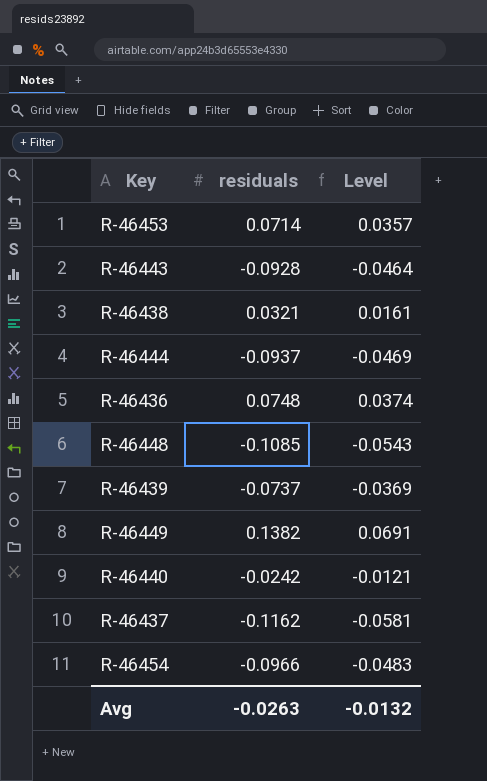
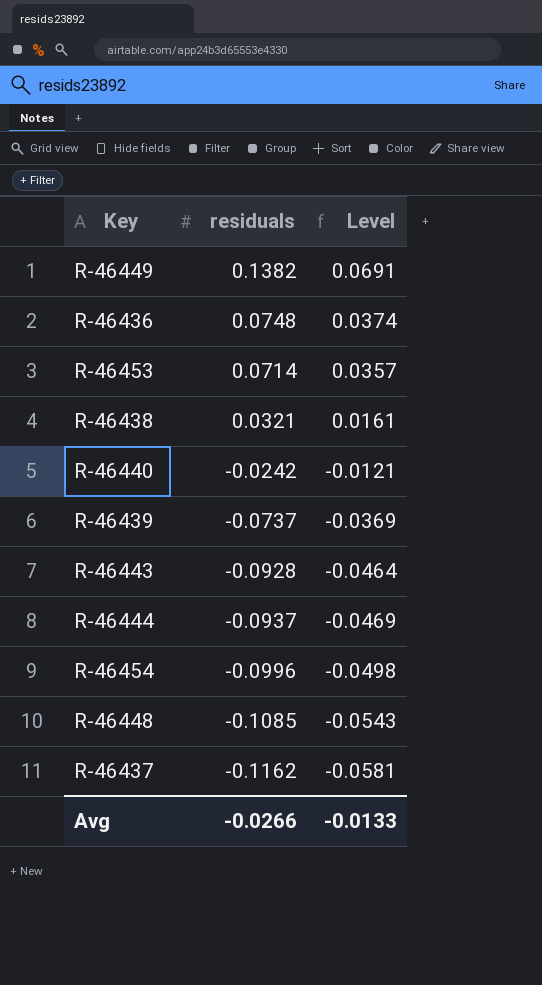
row order: none -> residuals descending
R-46454 | residuals: -0.0966 -> -0.0996
R-46454 | Level: -0.0483 -> -0.0498
Avg | residuals: -0.0263 -> -0.0266
Avg | Level: -0.0132 -> -0.0133

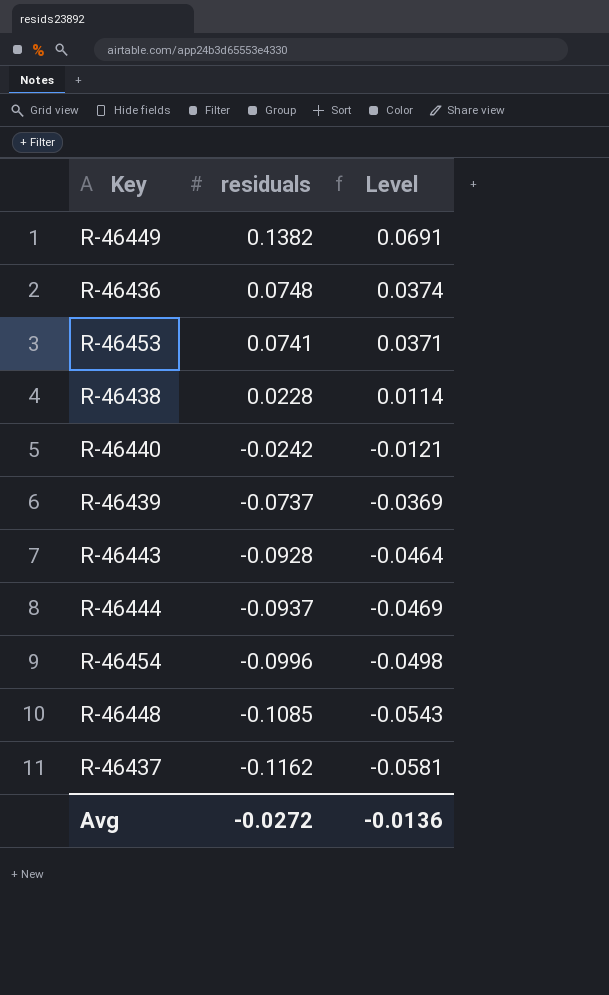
R-46453 | residuals: 0.0714 -> 0.0741
R-46453 | Level: 0.0357 -> 0.0371
R-46438 | residuals: 0.0321 -> 0.0228
R-46438 | Level: 0.0161 -> 0.0114
Avg | residuals: -0.0266 -> -0.0272
Avg | Level: -0.0133 -> -0.0136

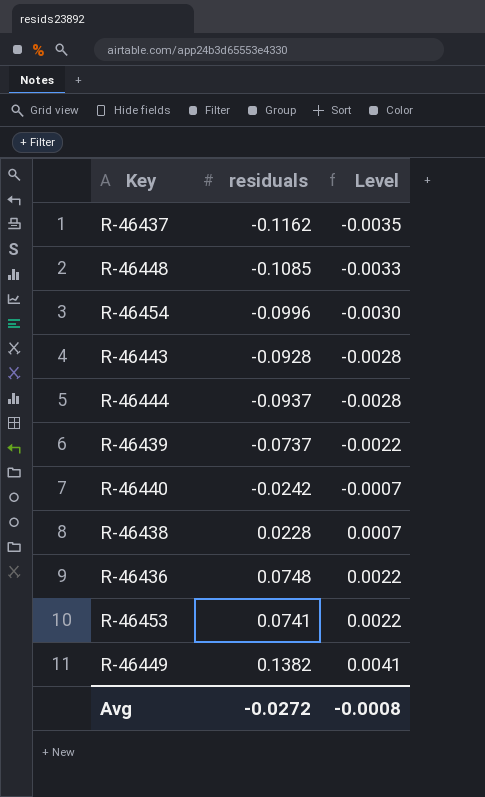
row order: residuals descending -> Level ascending
column Level | formula: [residuals] * 0.5 -> [residuals] * 0.03
Avg | Level: -0.0136 -> -0.0008

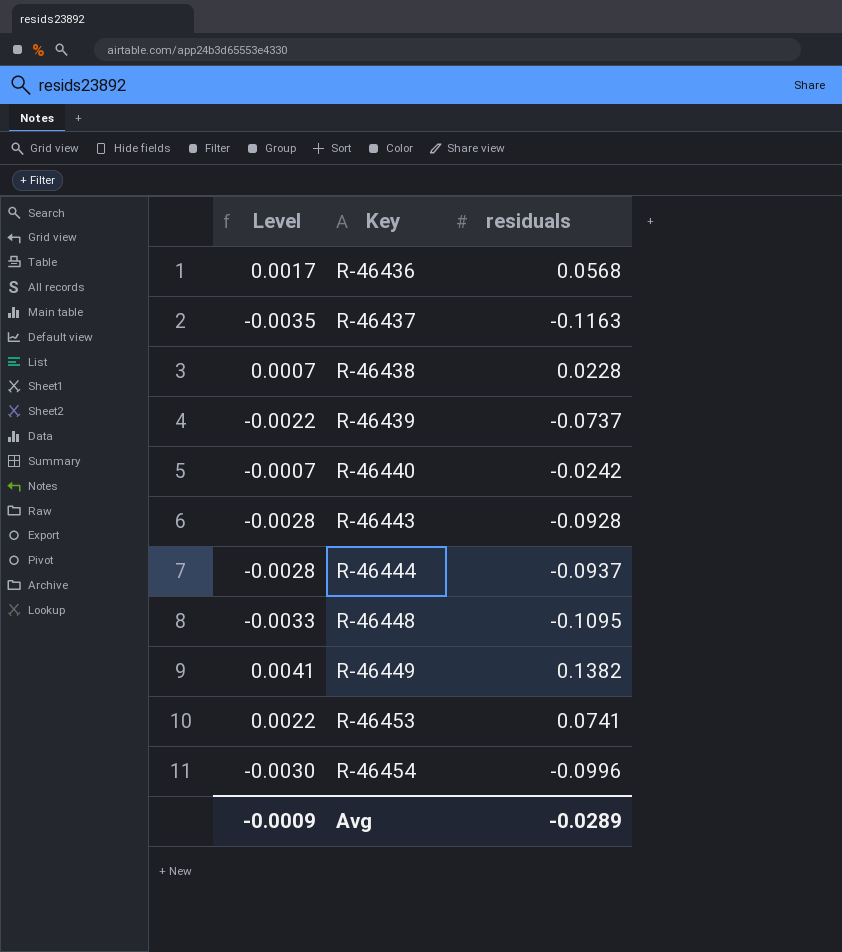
row order: Level ascending -> Key ascending
column Level | position: 3 -> 1
R-46436 | Level: 0.0022 -> 0.0017
R-46436 | residuals: 0.0748 -> 0.0568
R-46437 | residuals: -0.1162 -> -0.1163
R-46448 | residuals: -0.1085 -> -0.1095
Avg | Level: -0.0008 -> -0.0009
Avg | residuals: -0.0272 -> -0.0289

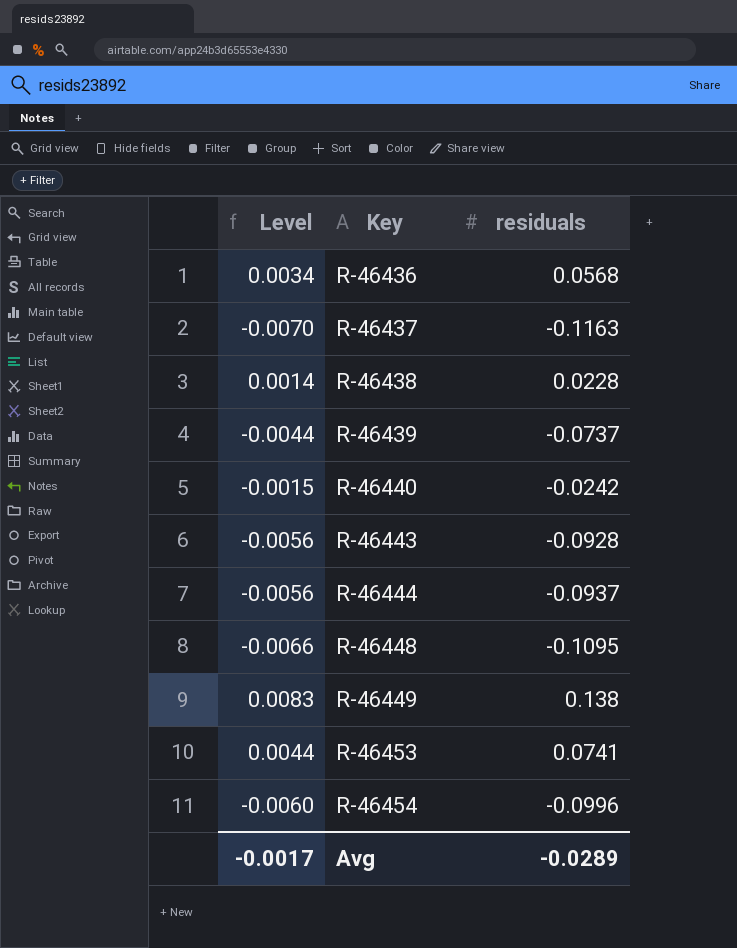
column Level | formula: [residuals] * 0.03 -> [residuals] * 0.06
R-46449 | residuals: 0.1382 -> 0.138
Avg | Level: -0.0009 -> -0.0017

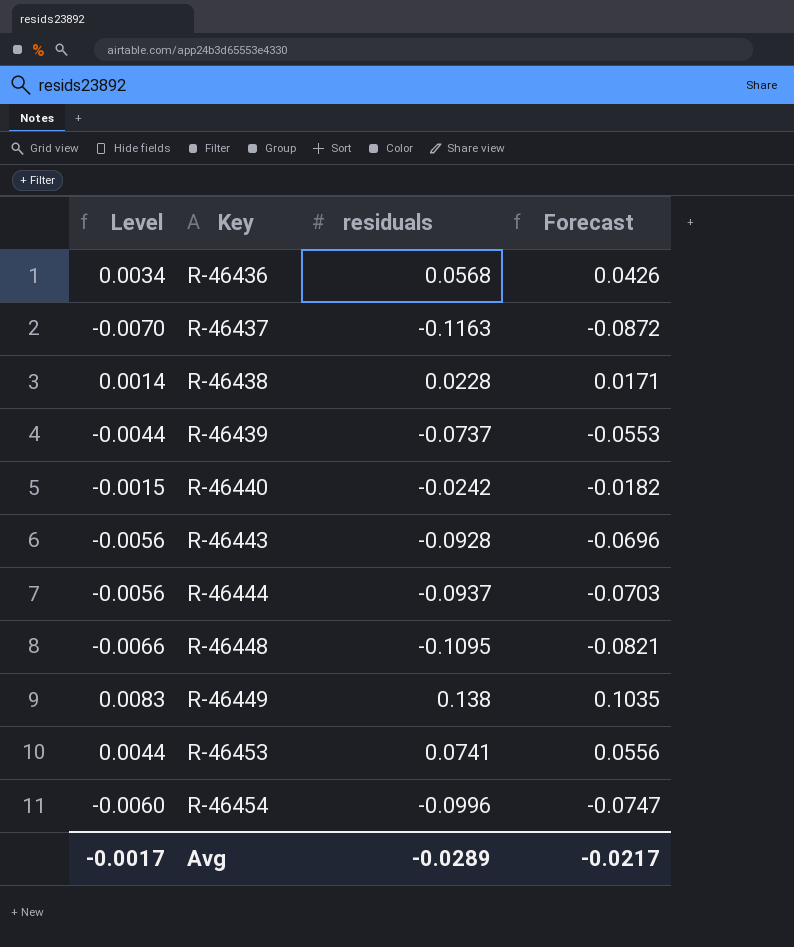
column Forecast | formula: none -> [residuals] * 0.75

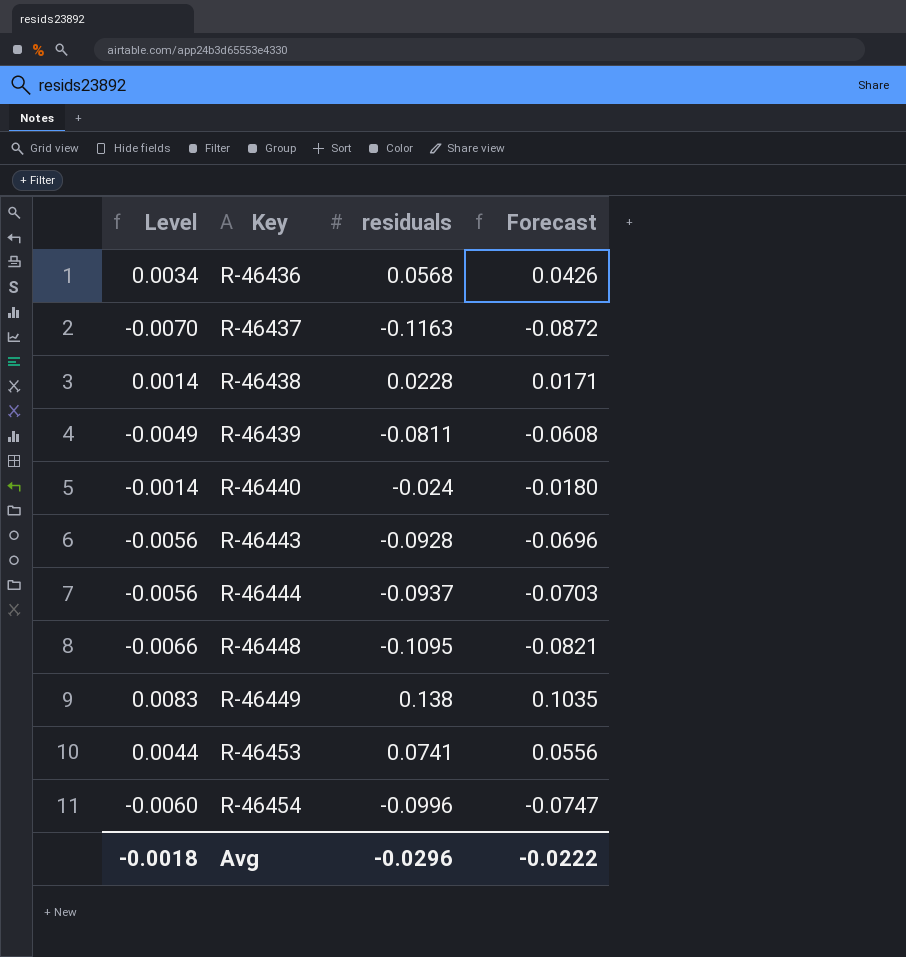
R-46439 | Level: -0.0044 -> -0.0049
R-46439 | residuals: -0.0737 -> -0.0811
R-46439 | Forecast: -0.0553 -> -0.0608
R-46440 | Level: -0.0015 -> -0.0014
R-46440 | residuals: -0.0242 -> -0.024
R-46440 | Forecast: -0.0182 -> -0.0180
Avg | Level: -0.0017 -> -0.0018
Avg | residuals: -0.0289 -> -0.0296
Avg | Forecast: -0.0217 -> -0.0222

